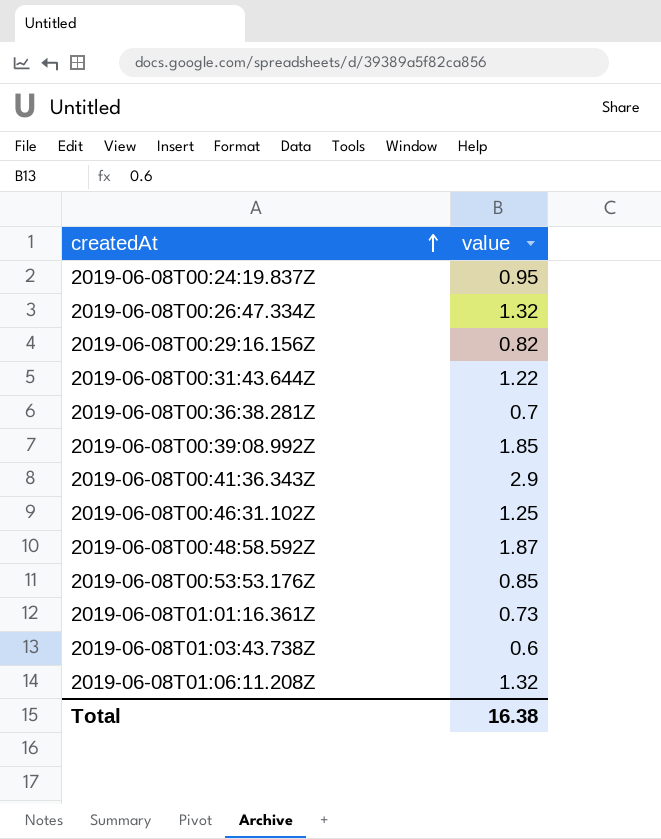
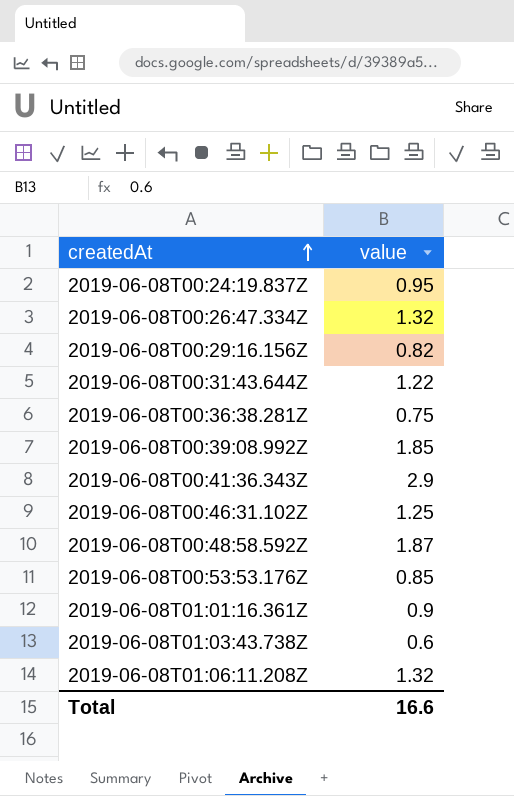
2019-06-08T00:36:38.281Z | value: 0.7 -> 0.75
2019-06-08T01:01:16.361Z | value: 0.73 -> 0.9
Total | value: 16.38 -> 16.6

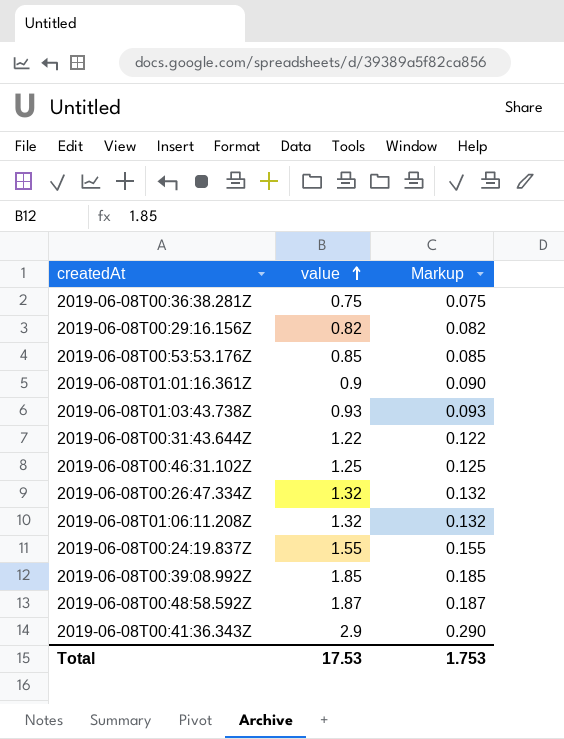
row order: createdAt ascending -> value ascending
column Markup | formula: none -> [value] * 0.1
2019-06-08T01:03:43.738Z | value: 0.6 -> 0.93
2019-06-08T00:24:19.837Z | value: 0.95 -> 1.55
Total | value: 16.6 -> 17.53

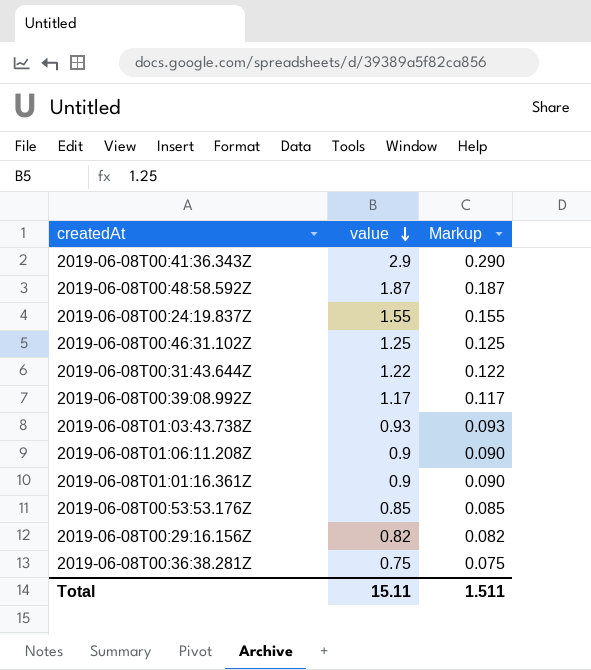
row order: value ascending -> value descending
row 2019-06-08T00:26:47.334Z: 1.32 | 0.132 -> none
2019-06-08T00:39:08.992Z | value: 1.85 -> 1.17
2019-06-08T00:39:08.992Z | Markup: 0.185 -> 0.117
2019-06-08T01:06:11.208Z | value: 1.32 -> 0.9
2019-06-08T01:06:11.208Z | Markup: 0.132 -> 0.090
Total | value: 17.53 -> 15.11
Total | Markup: 1.753 -> 1.511

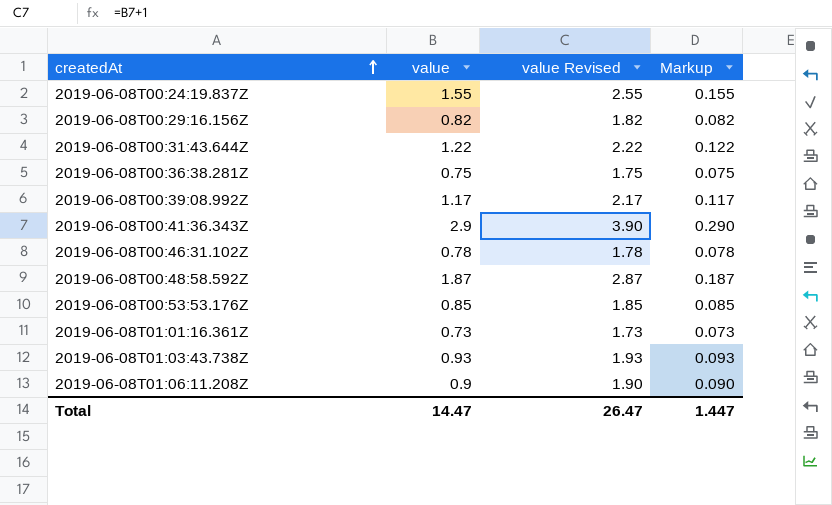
row order: value descending -> createdAt ascending
column value Revised | formula: none -> [value] + 1
2019-06-08T00:46:31.102Z | value: 1.25 -> 0.78
2019-06-08T00:46:31.102Z | Markup: 0.125 -> 0.078
2019-06-08T01:01:16.361Z | value: 0.9 -> 0.73
2019-06-08T01:01:16.361Z | Markup: 0.090 -> 0.073
Total | value: 15.11 -> 14.47
Total | Markup: 1.511 -> 1.447

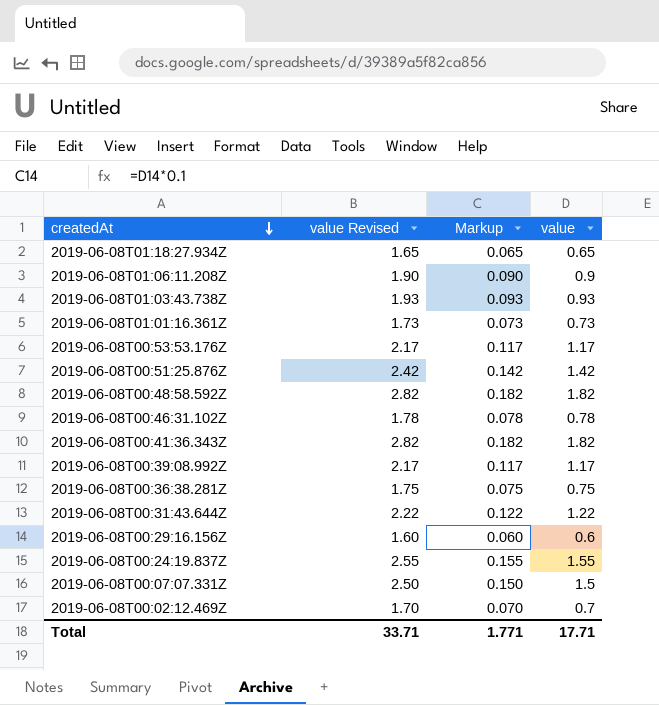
row order: createdAt ascending -> createdAt descending
column value | position: 2 -> 4
row 2019-06-08T01:18:27.934Z: none -> 1.65 | 0.065 | 0.65
2019-06-08T00:53:53.176Z | value Revised: 1.85 -> 2.17
2019-06-08T00:53:53.176Z | Markup: 0.085 -> 0.117
2019-06-08T00:53:53.176Z | value: 0.85 -> 1.17
row 2019-06-08T00:51:25.876Z: none -> 2.42 | 0.142 | 1.42
2019-06-08T00:48:58.592Z | value Revised: 2.87 -> 2.82
2019-06-08T00:48:58.592Z | Markup: 0.187 -> 0.182
2019-06-08T00:48:58.592Z | value: 1.87 -> 1.82
2019-06-08T00:41:36.343Z | value Revised: 3.90 -> 2.82
2019-06-08T00:41:36.343Z | Markup: 0.290 -> 0.182
2019-06-08T00:41:36.343Z | value: 2.9 -> 1.82
2019-06-08T00:29:16.156Z | value Revised: 1.82 -> 1.60
2019-06-08T00:29:16.156Z | Markup: 0.082 -> 0.060
2019-06-08T00:29:16.156Z | value: 0.82 -> 0.6
row 2019-06-08T00:07:07.331Z: none -> 2.50 | 0.150 | 1.5
row 2019-06-08T00:02:12.469Z: none -> 1.70 | 0.070 | 0.7
Total | value Revised: 26.47 -> 33.71
Total | Markup: 1.447 -> 1.771
Total | value: 14.47 -> 17.71

